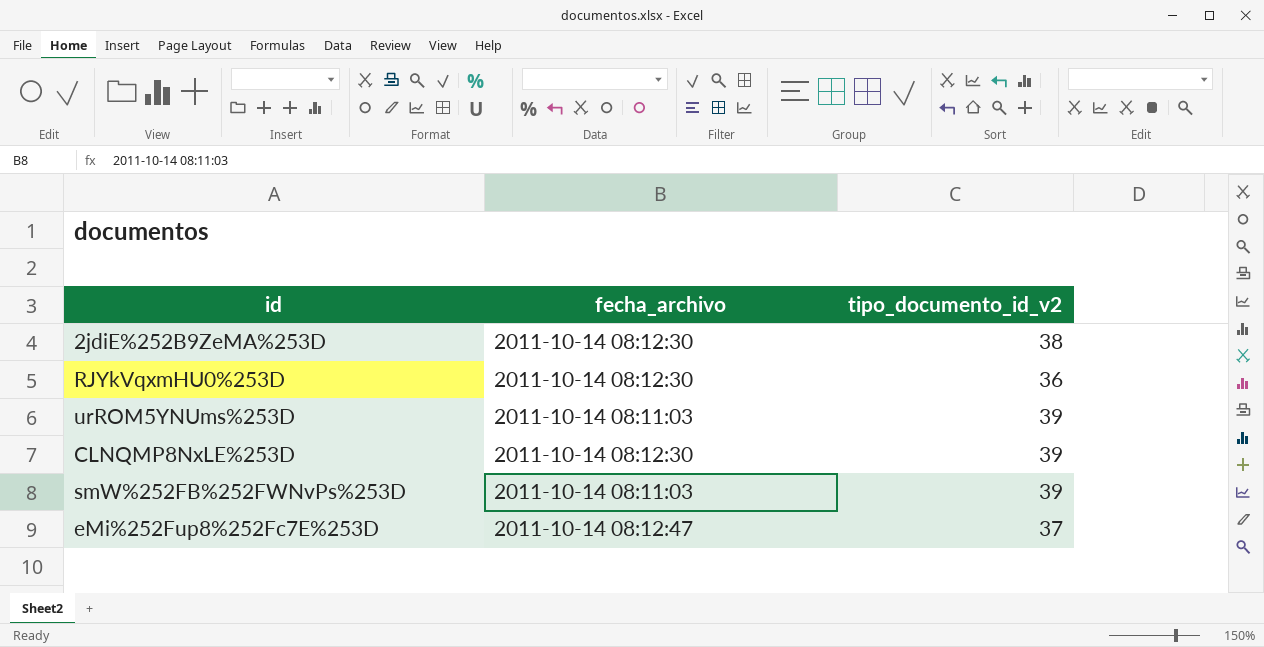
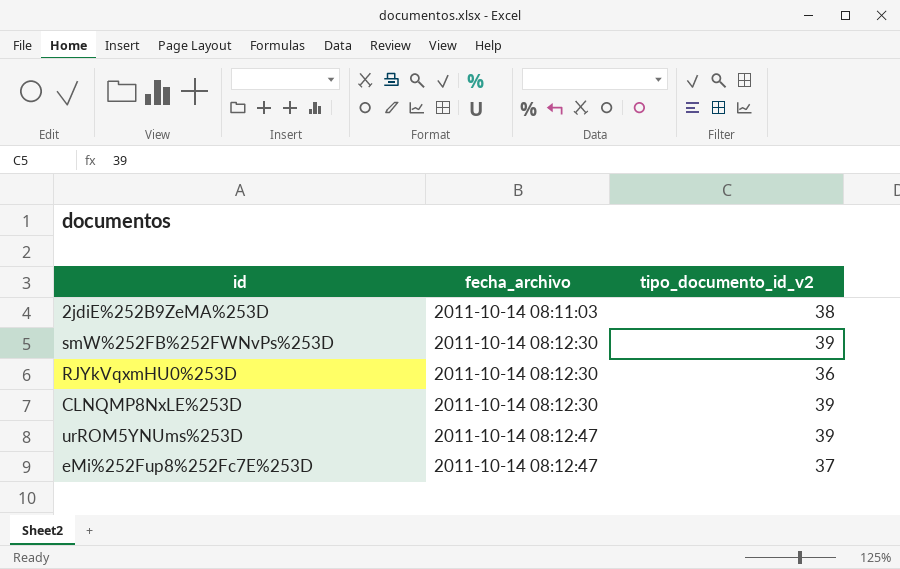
row order: none -> fecha_archivo ascending
2jdiE%252B9ZeMA%253D | fecha_archivo: 2011-10-14 08:12:30 -> 2011-10-14 08:11:03
smW%252FB%252FWNvPs%253D | fecha_archivo: 2011-10-14 08:11:03 -> 2011-10-14 08:12:30
urROM5YNUms%253D | fecha_archivo: 2011-10-14 08:11:03 -> 2011-10-14 08:12:47

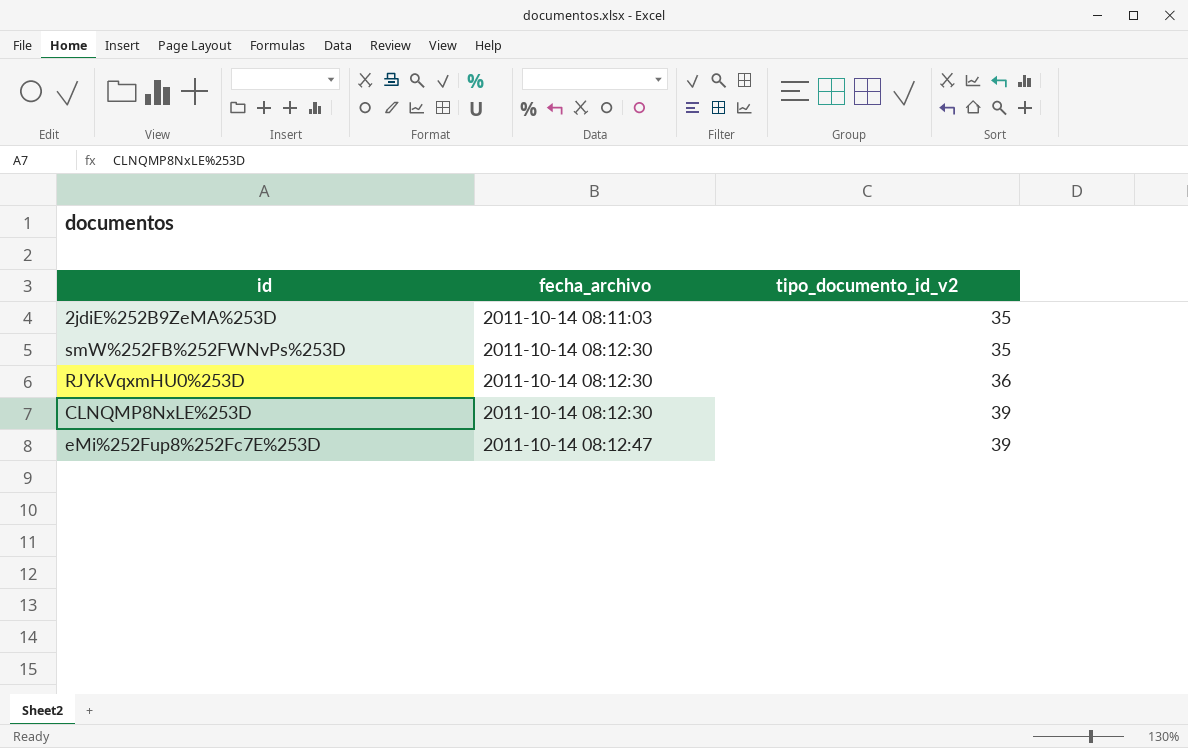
row urROM5YNUms%253D: 2011-10-14 08:12:47 | 39 -> none
2jdiE%252B9ZeMA%253D | tipo_documento_id_v2: 38 -> 35
smW%252FB%252FWNvPs%253D | tipo_documento_id_v2: 39 -> 35
eMi%252Fup8%252Fc7E%253D | tipo_documento_id_v2: 37 -> 39

